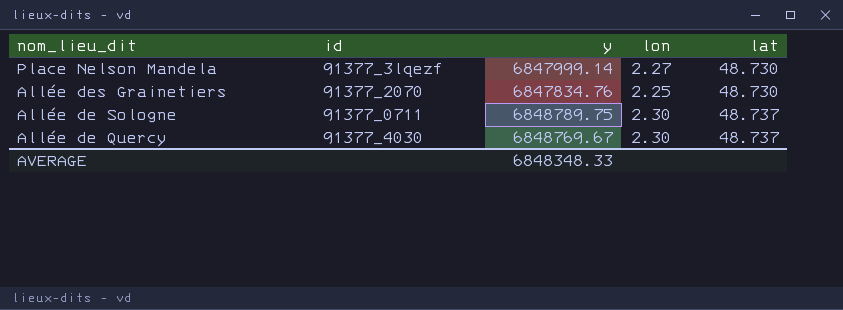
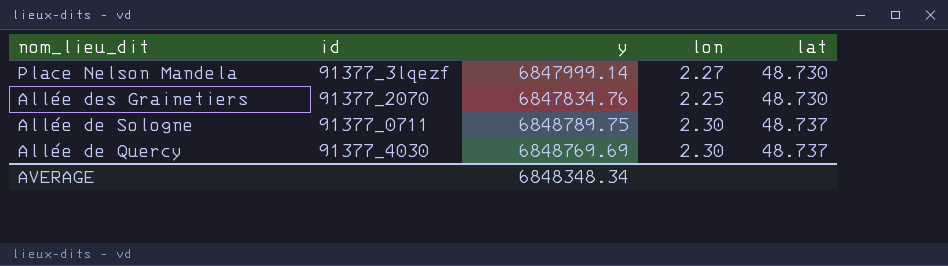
Allée de Quercy | y: 6848769.67 -> 6848769.69
AVERAGE | y: 6848348.33 -> 6848348.34

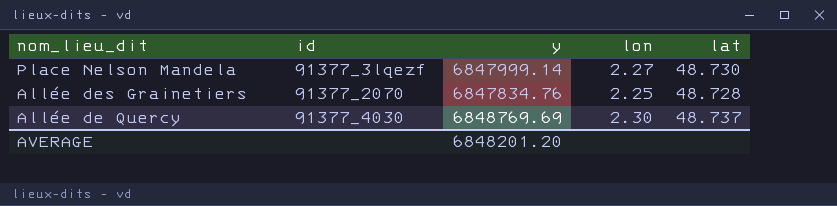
row Allée de Sologne: 91377_0711 | 6848789.75 | 2.30 | 48.737 -> none
Allée des Grainetiers | lat: 48.730 -> 48.728
AVERAGE | y: 6848348.34 -> 6848201.20

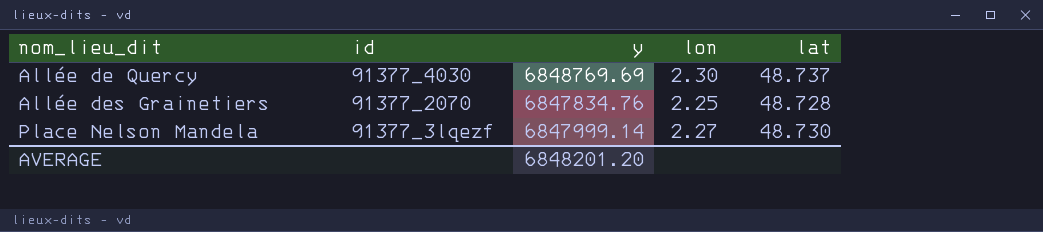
row order: nom_lieu_dit descending -> nom_lieu_dit ascending

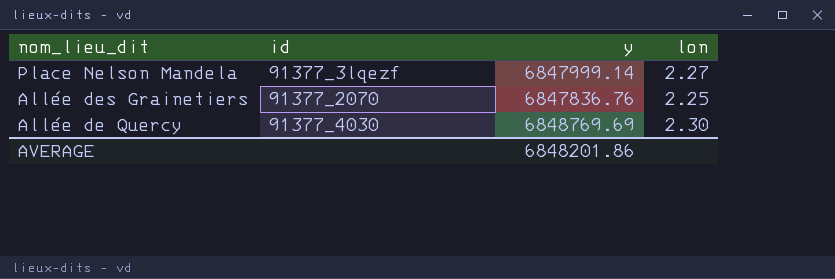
row order: nom_lieu_dit ascending -> nom_lieu_dit descending
column lat | position: 5 -> none
Allée des Grainetiers | y: 6847834.76 -> 6847836.76
AVERAGE | y: 6848201.20 -> 6848201.86

